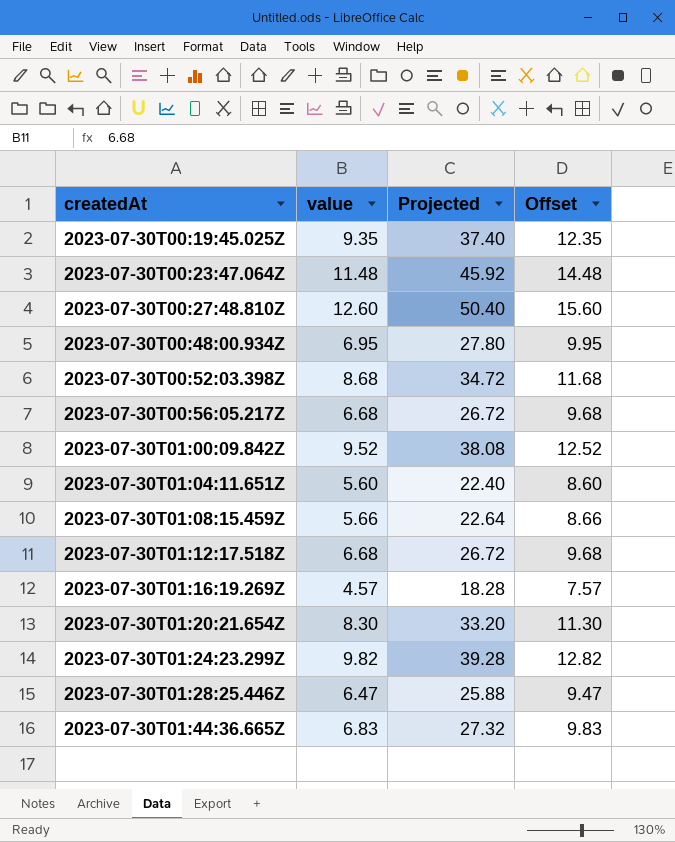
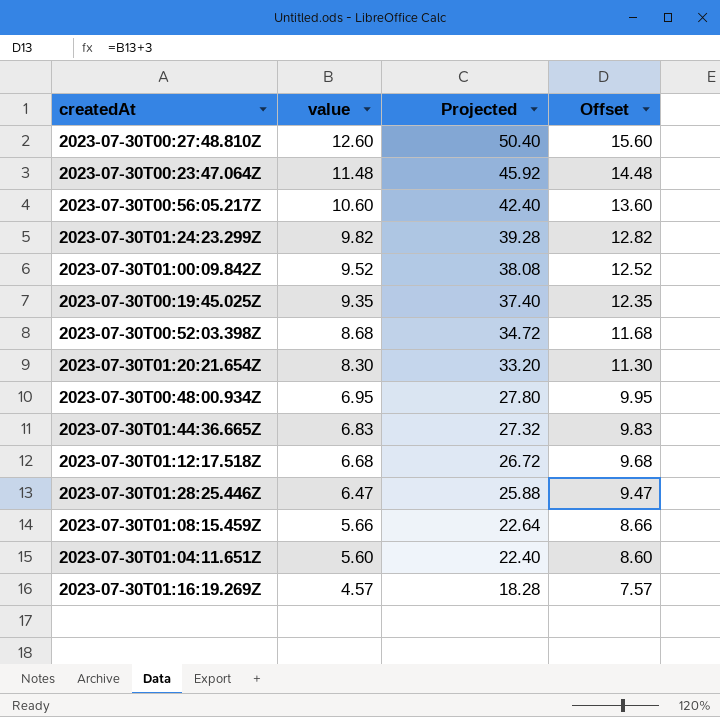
row order: createdAt ascending -> value descending
2023-07-30T00:56:05.217Z | value: 6.68 -> 10.60
2023-07-30T00:56:05.217Z | Projected: 26.72 -> 42.40
2023-07-30T00:56:05.217Z | Offset: 9.68 -> 13.60

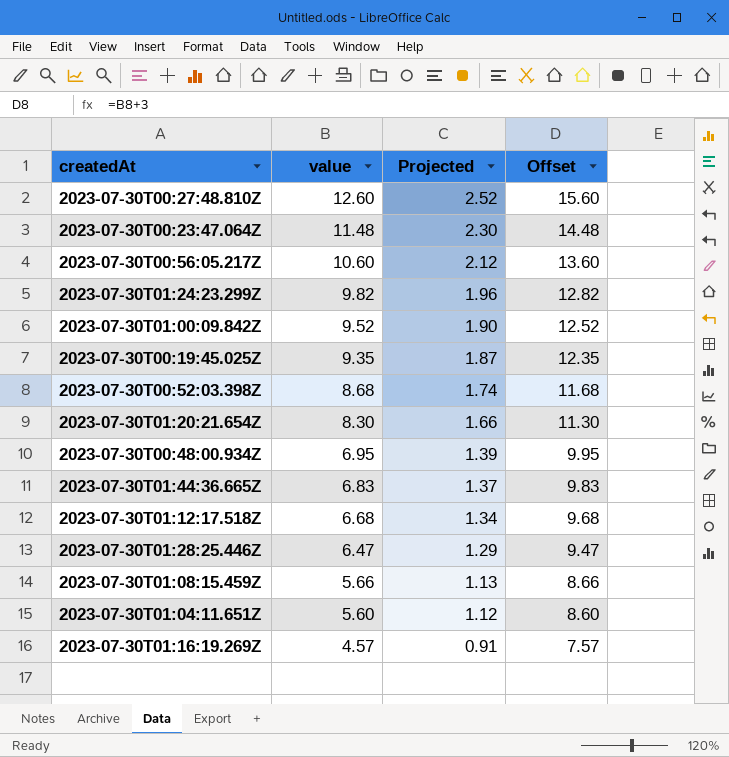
column Projected | formula: [value] * 4 -> [value] * 0.2

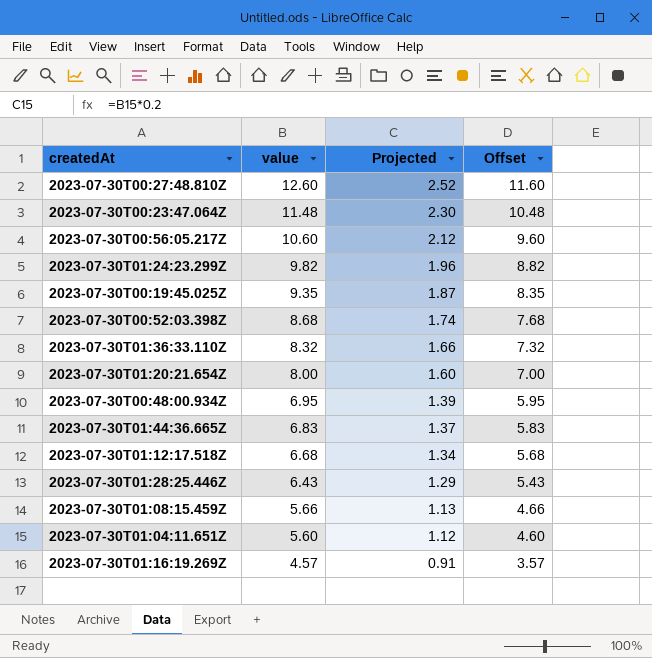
column Offset | formula: [value] + 3 -> [value] - 1
row 2023-07-30T01:00:09.842Z: 9.52 | 1.90 | 12.52 -> none
row 2023-07-30T01:36:33.110Z: none -> 8.32 | 1.66 | 7.32
2023-07-30T01:20:21.654Z | value: 8.30 -> 8.00
2023-07-30T01:20:21.654Z | Projected: 1.66 -> 1.60
2023-07-30T01:28:25.446Z | value: 6.47 -> 6.43

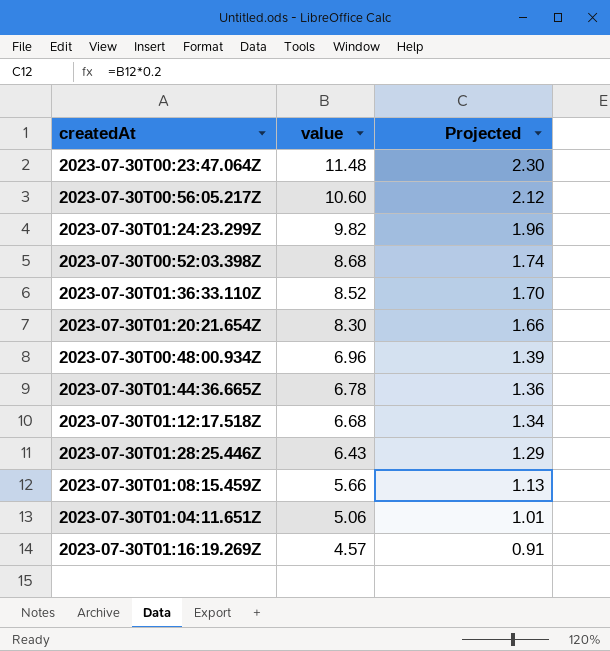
column Offset | formula: [value] - 1 -> none
row 2023-07-30T00:27:48.810Z: 12.60 | 2.52 | 11.60 -> none
row 2023-07-30T00:19:45.025Z: 9.35 | 1.87 | 8.35 -> none
2023-07-30T01:36:33.110Z | value: 8.32 -> 8.52
2023-07-30T01:36:33.110Z | Projected: 1.66 -> 1.70
2023-07-30T01:20:21.654Z | value: 8.00 -> 8.30
2023-07-30T01:20:21.654Z | Projected: 1.60 -> 1.66
2023-07-30T00:48:00.934Z | value: 6.95 -> 6.96
2023-07-30T01:44:36.665Z | value: 6.83 -> 6.78
2023-07-30T01:44:36.665Z | Projected: 1.37 -> 1.36
2023-07-30T01:04:11.651Z | value: 5.60 -> 5.06
2023-07-30T01:04:11.651Z | Projected: 1.12 -> 1.01

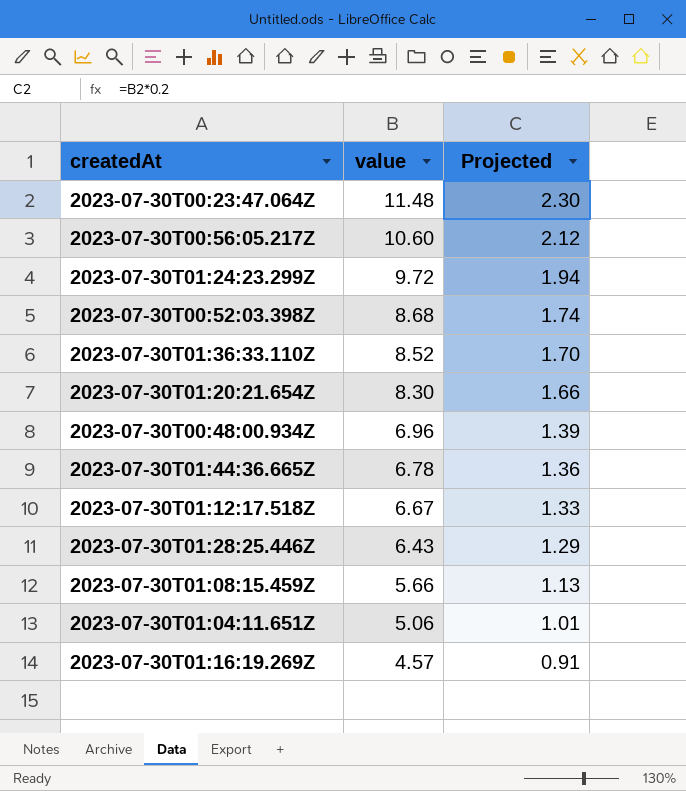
2023-07-30T01:24:23.299Z | value: 9.82 -> 9.72
2023-07-30T01:24:23.299Z | Projected: 1.96 -> 1.94
2023-07-30T01:12:17.518Z | value: 6.68 -> 6.67
2023-07-30T01:12:17.518Z | Projected: 1.34 -> 1.33

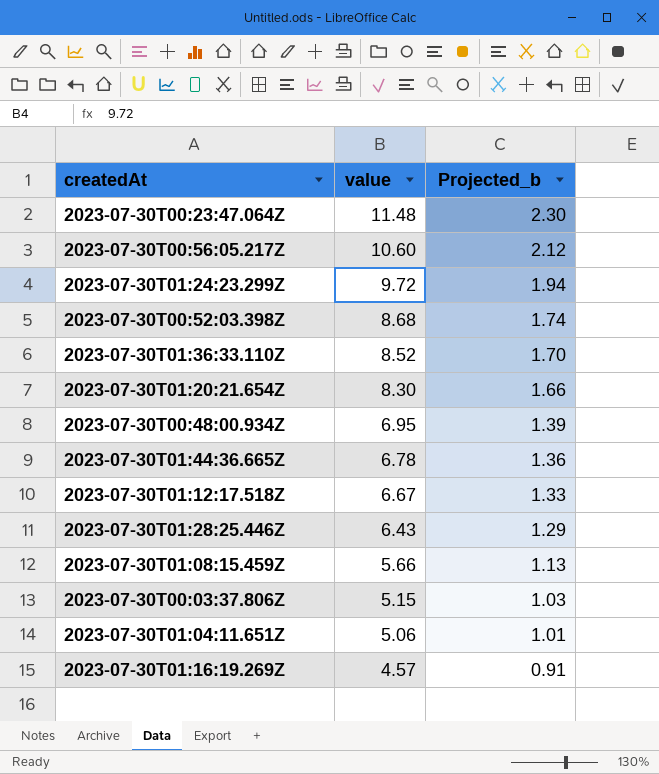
column name: Projected -> Projected_b
2023-07-30T00:48:00.934Z | value: 6.96 -> 6.95
row 2023-07-30T00:03:37.806Z: none -> 5.15 | 1.03

